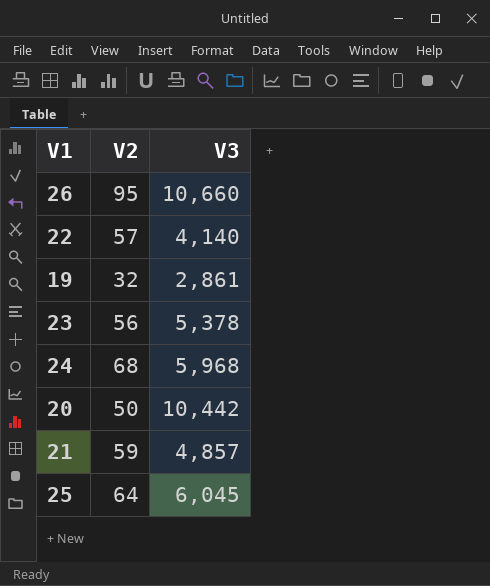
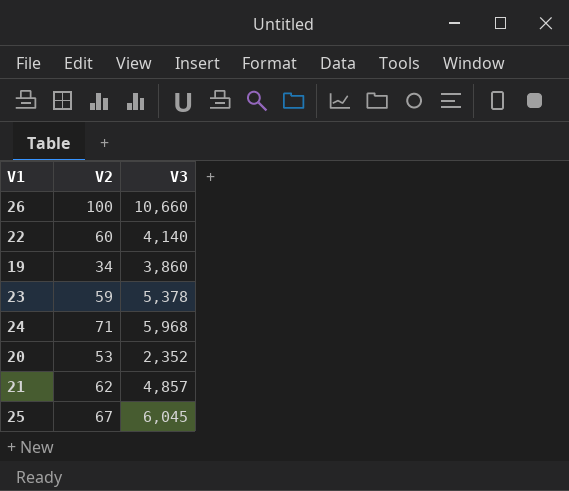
26 | V2: 95 -> 100
22 | V2: 57 -> 60
19 | V2: 32 -> 34
19 | V3: 2,861 -> 3,860
23 | V2: 56 -> 59
24 | V2: 68 -> 71
20 | V2: 50 -> 53
20 | V3: 10,442 -> 2,352
21 | V2: 59 -> 62
25 | V2: 64 -> 67

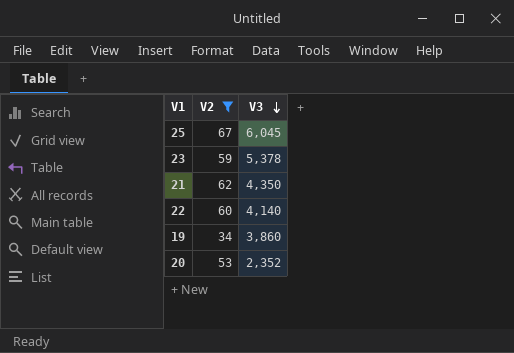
filter: none -> V2 <= 67
row order: none -> V3 descending
21 | V3: 4,857 -> 4,350

